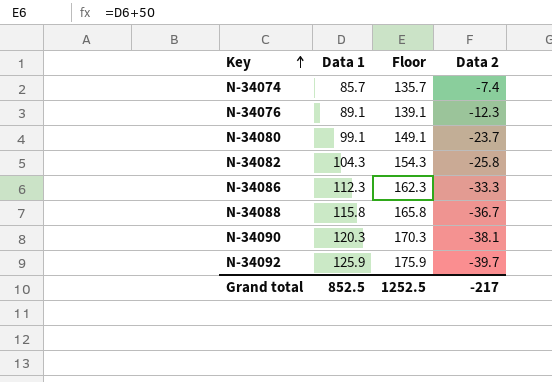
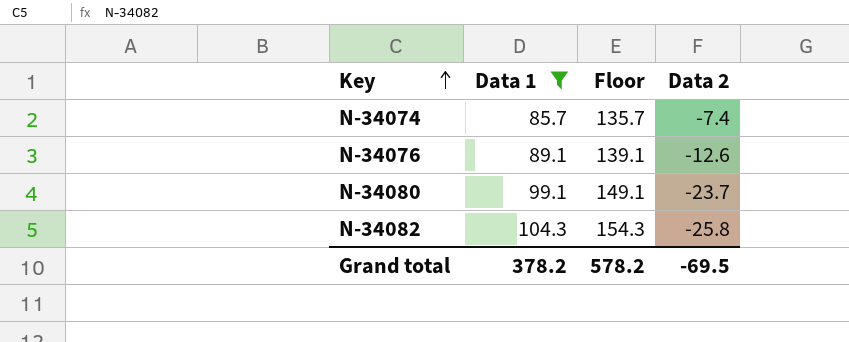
filter: none -> Data 1 <= 104.3
N-34076 | Data 2: -12.3 -> -12.6
Grand total | Data 1: 852.5 -> 378.2
Grand total | Floor: 1252.5 -> 578.2
Grand total | Data 2: -217 -> -69.5

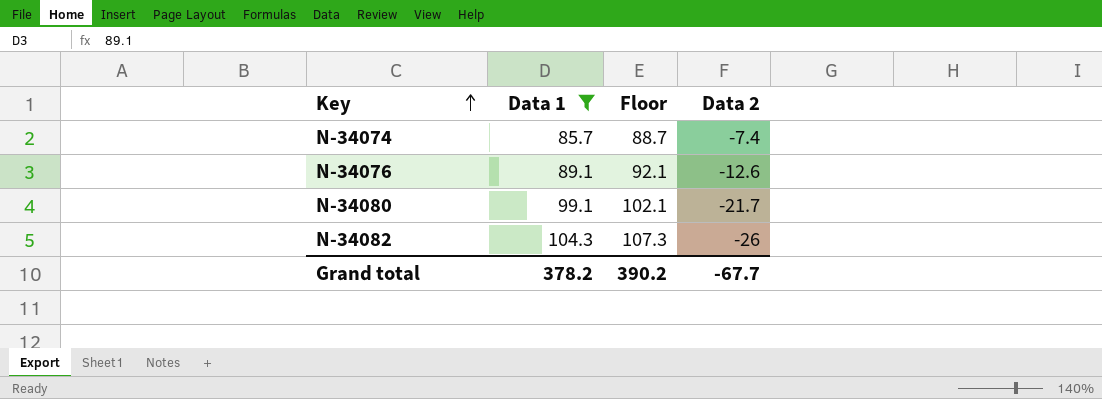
column Floor | formula: [Data 1] + 50 -> [Data 1] + 3
N-34080 | Data 2: -23.7 -> -21.7
N-34082 | Data 2: -25.8 -> -26
Grand total | Floor: 578.2 -> 390.2
Grand total | Data 2: -69.5 -> -67.7

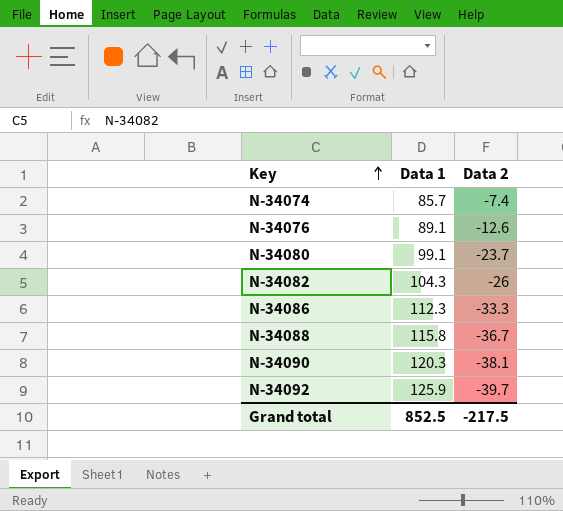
filter: Data 1 <= 104.3 -> none
column Floor | formula: [Data 1] + 3 -> none
N-34080 | Data 2: -21.7 -> -23.7
Grand total | Data 1: 378.2 -> 852.5
Grand total | Data 2: -67.7 -> -217.5

